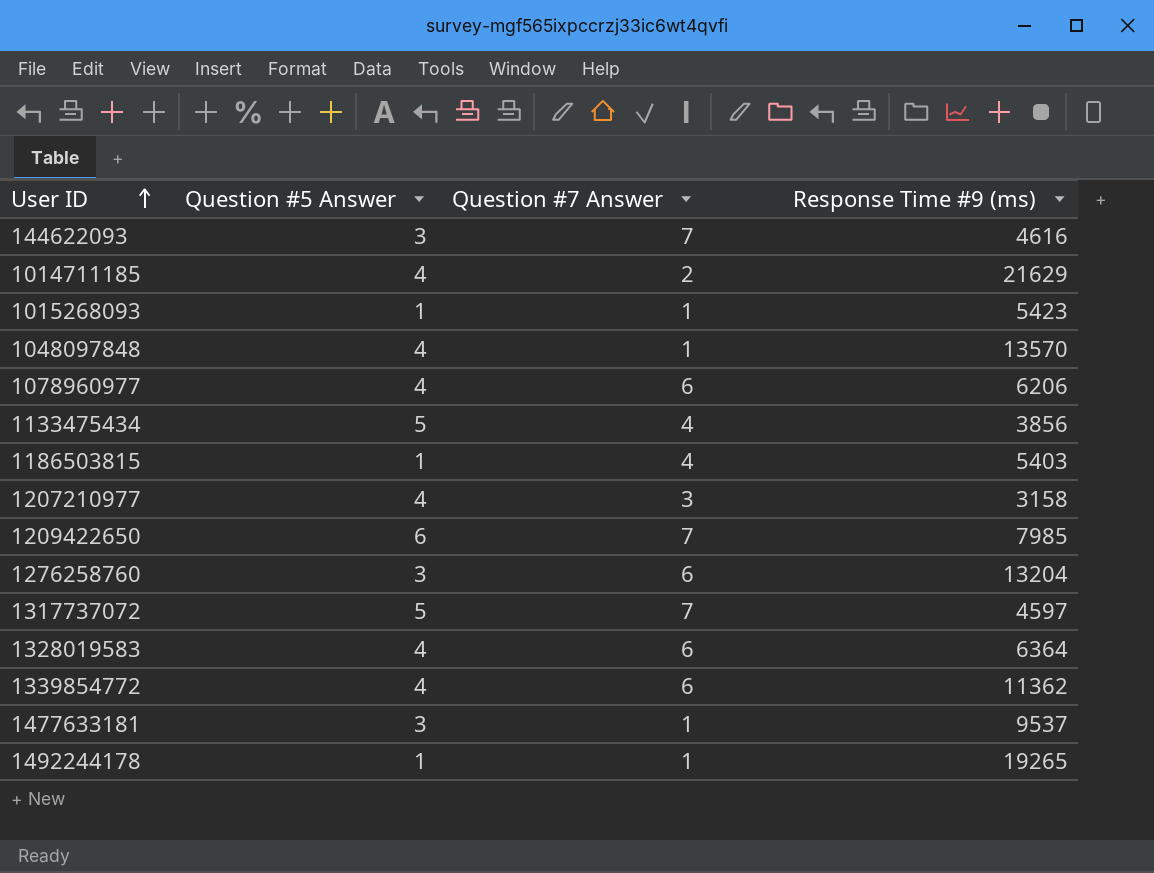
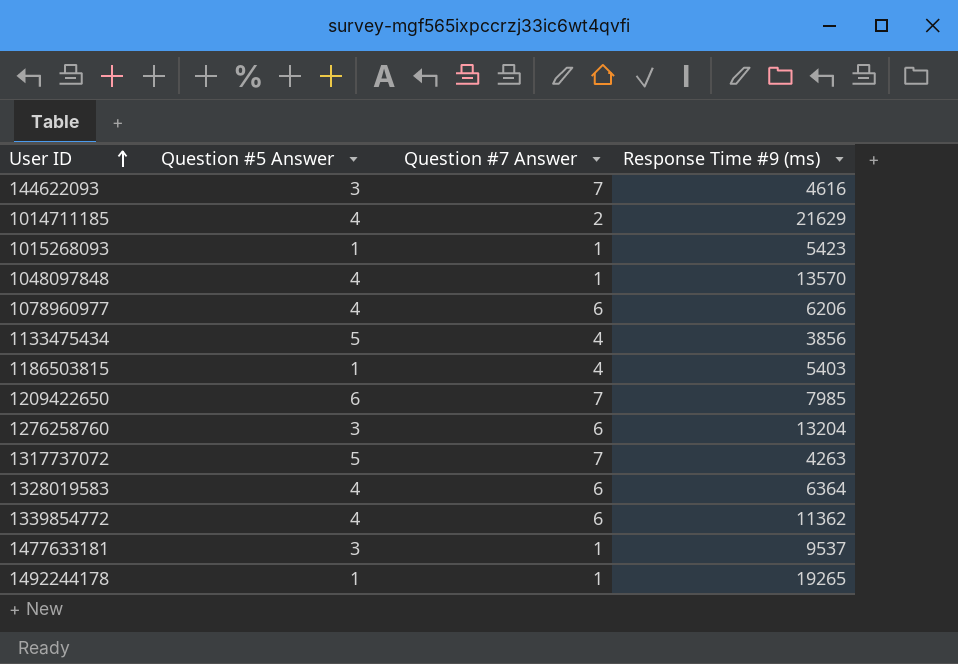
row 1207210977: 4 | 3 | 3158 -> none
1317737072 | Response Time #9 (ms): 4597 -> 4263

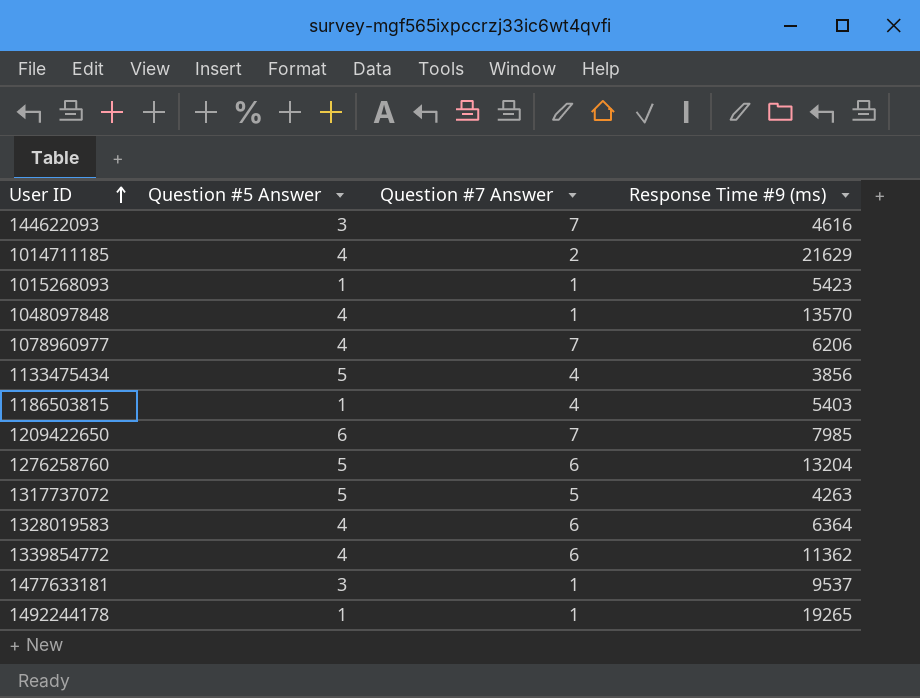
1078960977 | Question #7 Answer: 6 -> 7
1276258760 | Question #5 Answer: 3 -> 5
1317737072 | Question #7 Answer: 7 -> 5

